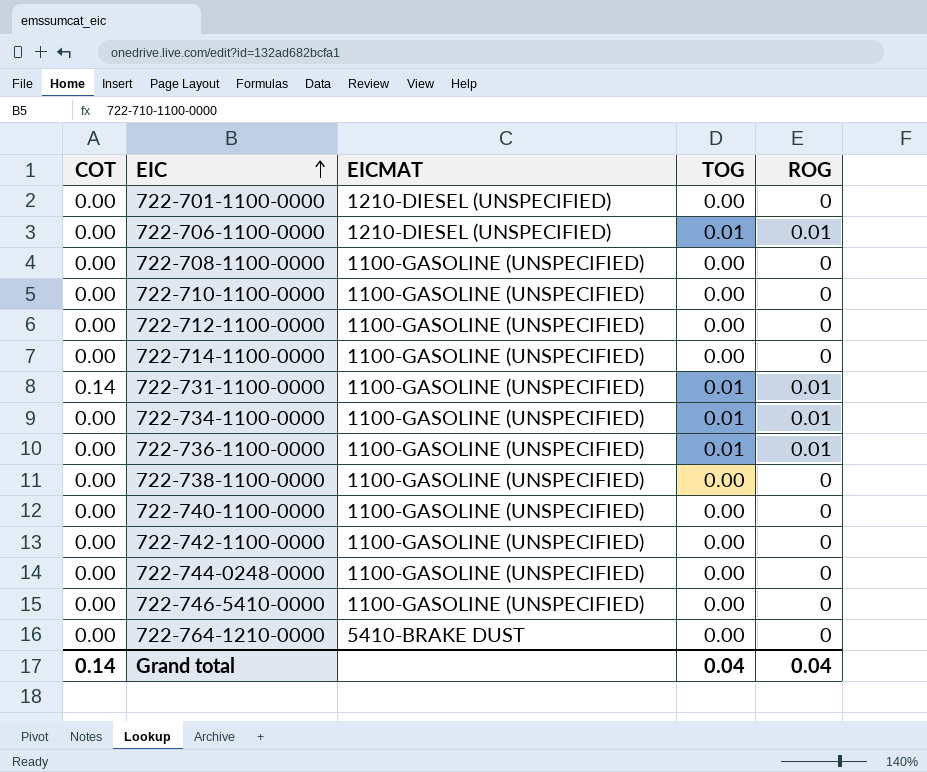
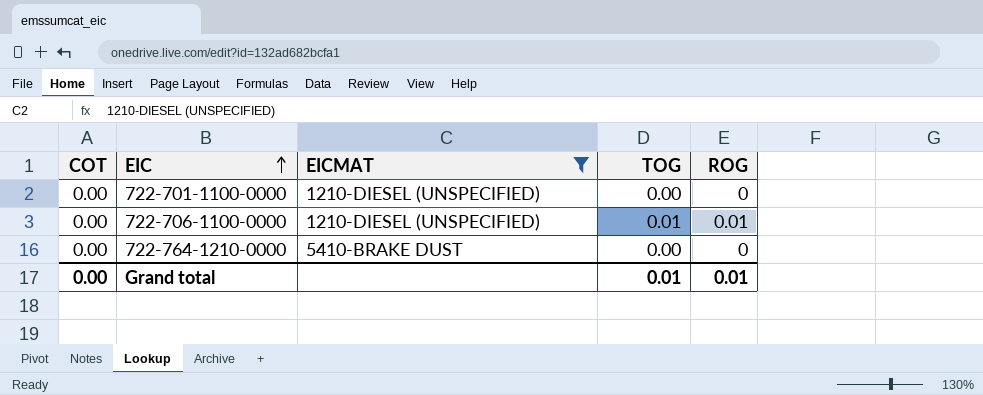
filter: none -> EICMAT != 1100-GASOLINE (UNSPECIFIED)
Grand total | COT: 0.14 -> 0.00
Grand total | TOG: 0.04 -> 0.01
Grand total | ROG: 0.04 -> 0.01

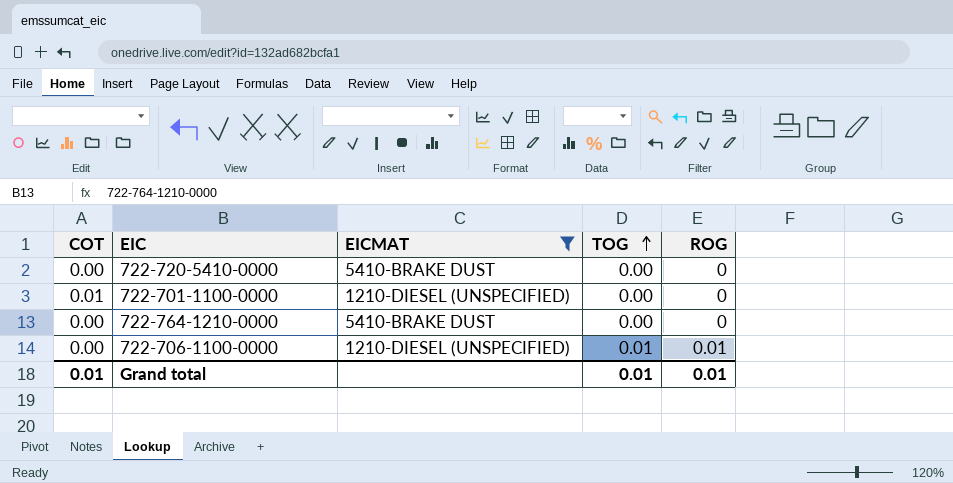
row order: EIC ascending -> TOG ascending
row 722-720-5410-0000: none -> 0.00 | 5410-BRAKE DUST | 0.00 | 0
722-701-1100-0000 | COT: 0.00 -> 0.01
Grand total | COT: 0.00 -> 0.01

